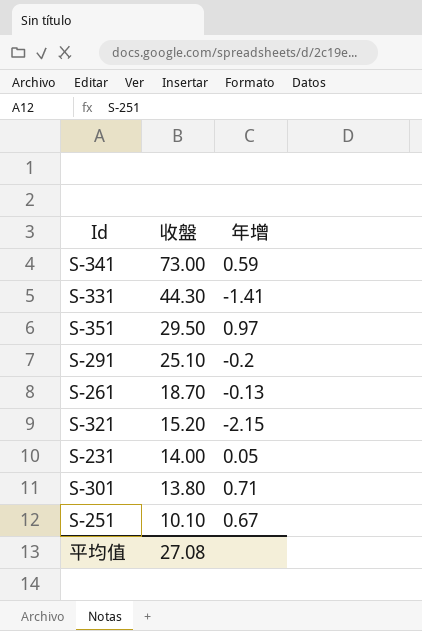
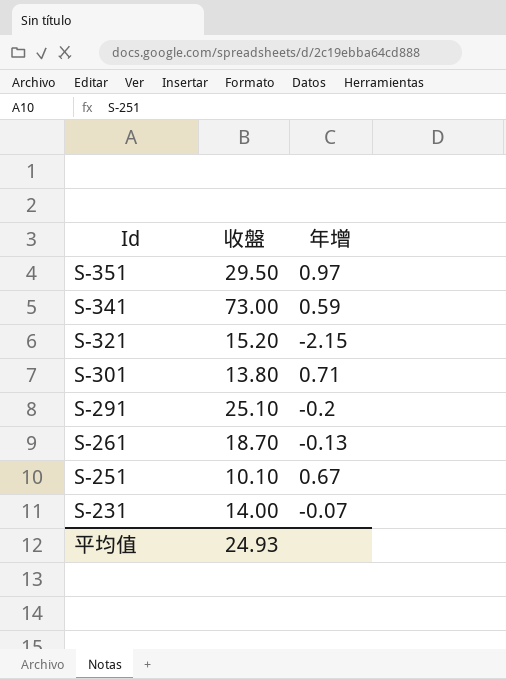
row order: 收盤 descending -> Id descending
row S-331: 44.30 | -1.41 -> none
S-231 | 年增: 0.05 -> -0.07
平均值 | 收盤: 27.08 -> 24.93

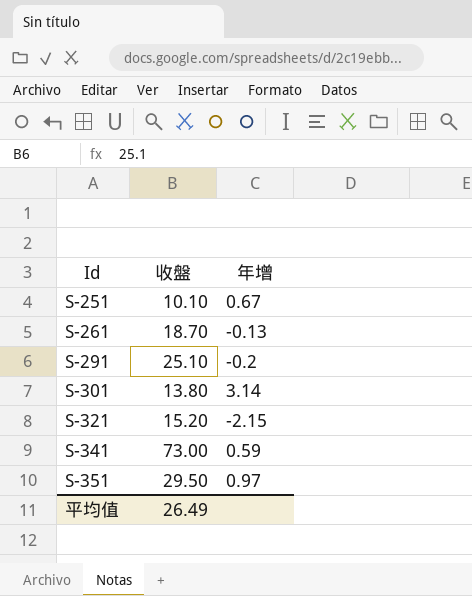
row order: Id descending -> Id ascending
row S-231: 14.00 | -0.07 -> none
S-301 | 年增: 0.71 -> 3.14
平均值 | 收盤: 24.93 -> 26.49

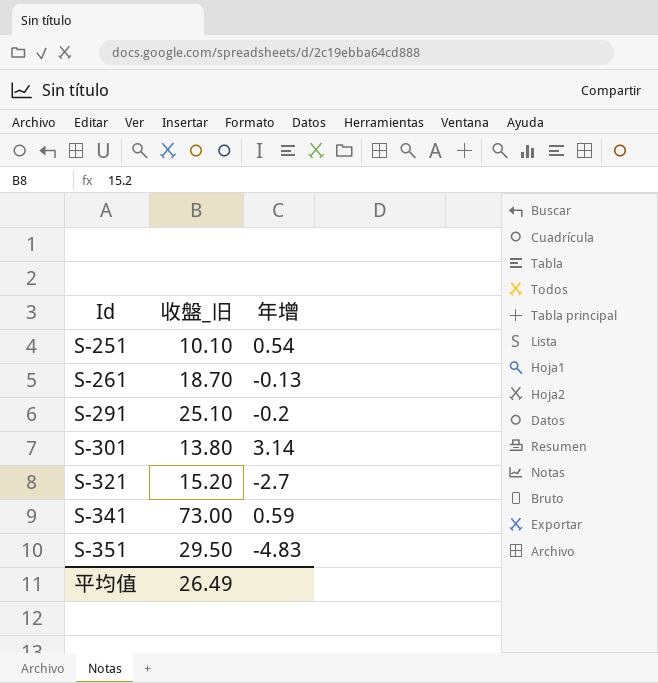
column name: 收盤 -> 收盤_旧
S-251 | 年增: 0.67 -> 0.54
S-321 | 年增: -2.15 -> -2.7
S-351 | 年增: 0.97 -> -4.83

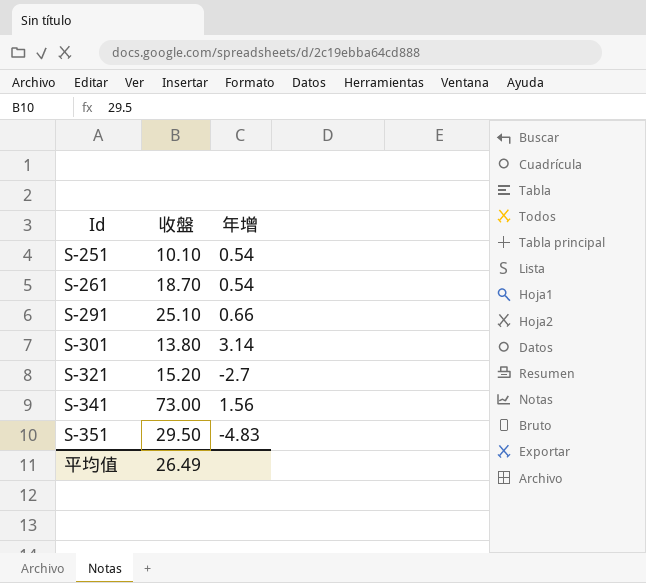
column name: 收盤_旧 -> 收盤
S-261 | 年增: -0.13 -> 0.54
S-291 | 年增: -0.2 -> 0.66
S-341 | 年增: 0.59 -> 1.56

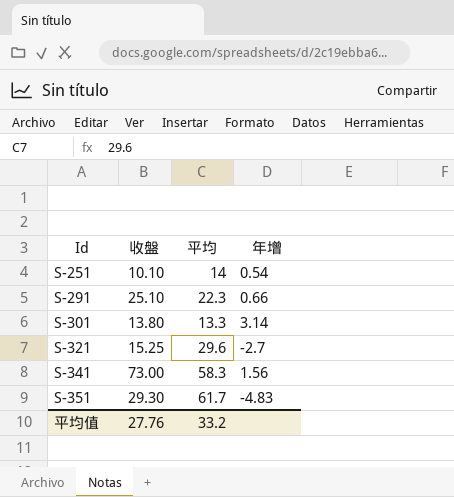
column 平均 | position: none -> 3
row S-261: 18.70 | 0.54 -> none
S-321 | 收盤: 15.20 -> 15.25
S-351 | 收盤: 29.50 -> 29.30
平均值 | 收盤: 26.49 -> 27.76

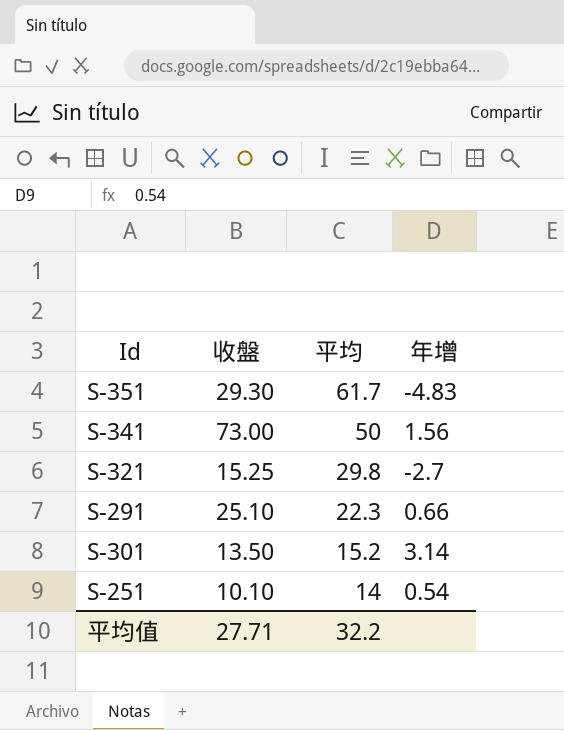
row order: Id ascending -> 平均 descending
S-341 | 平均: 58.3 -> 50
S-321 | 平均: 29.6 -> 29.8
S-301 | 收盤: 13.80 -> 13.50
S-301 | 平均: 13.3 -> 15.2
平均值 | 收盤: 27.76 -> 27.71
平均值 | 平均: 33.2 -> 32.2

